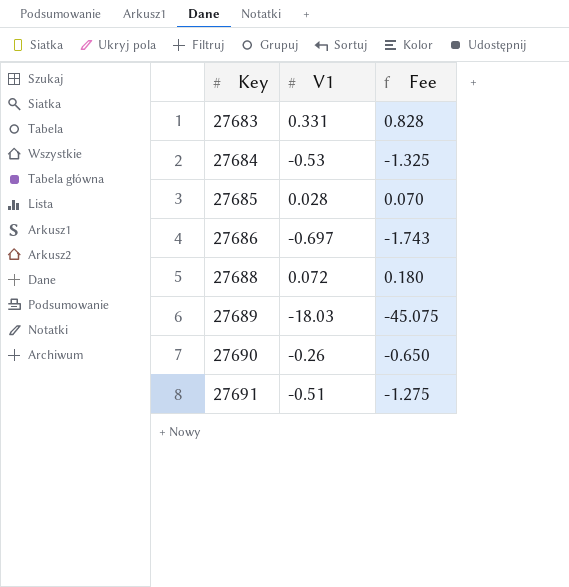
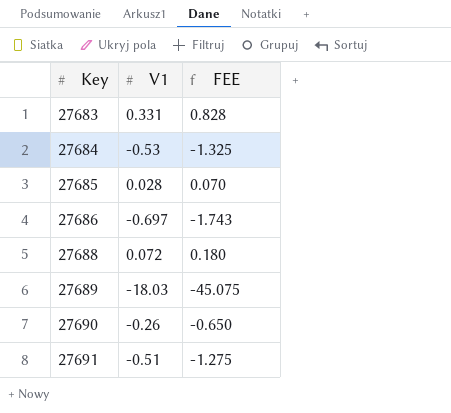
column name: Fee -> FEE

